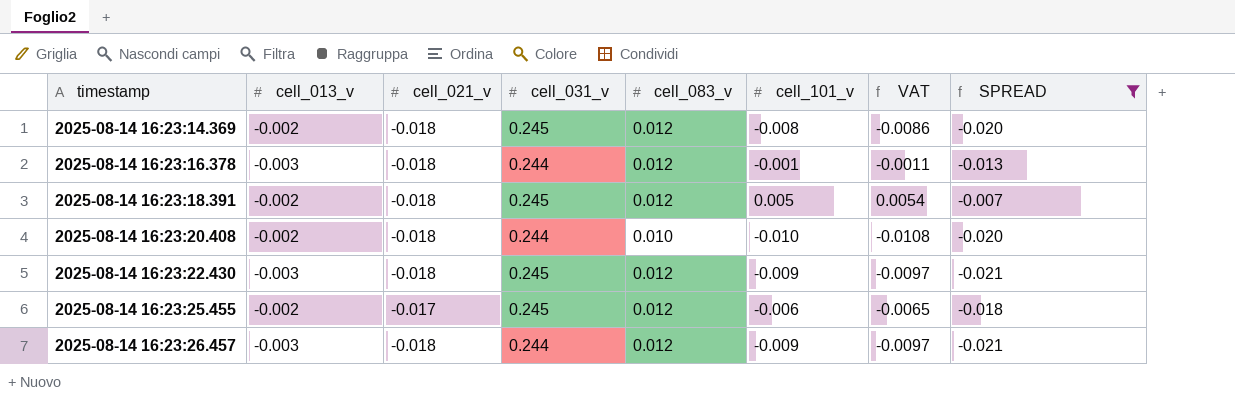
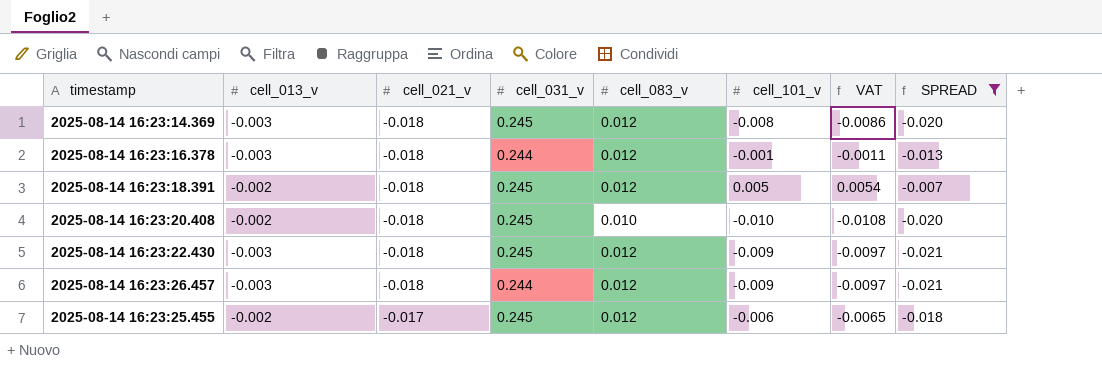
row order: timestamp ascending -> cell_021_v ascending
2025-08-14 16:23:14.369 | cell_013_v: -0.002 -> -0.003
2025-08-14 16:23:20.408 | cell_031_v: 0.244 -> 0.245

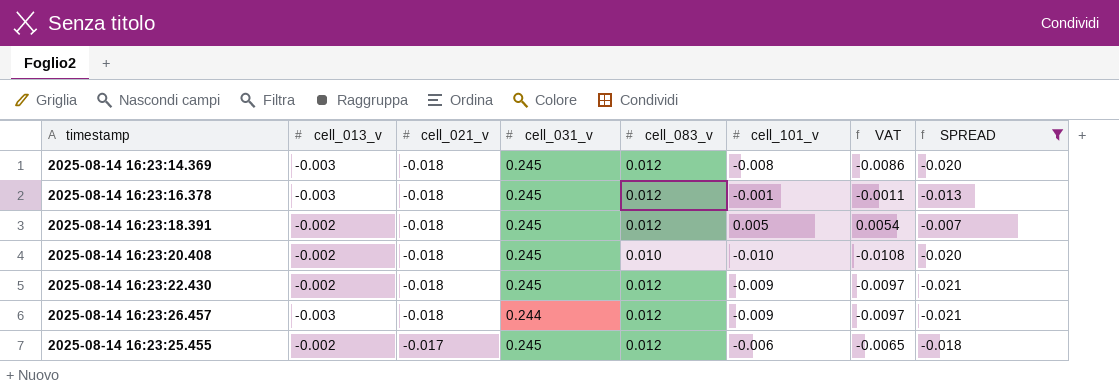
2025-08-14 16:23:16.378 | cell_031_v: 0.244 -> 0.245
2025-08-14 16:23:22.430 | cell_013_v: -0.003 -> -0.002

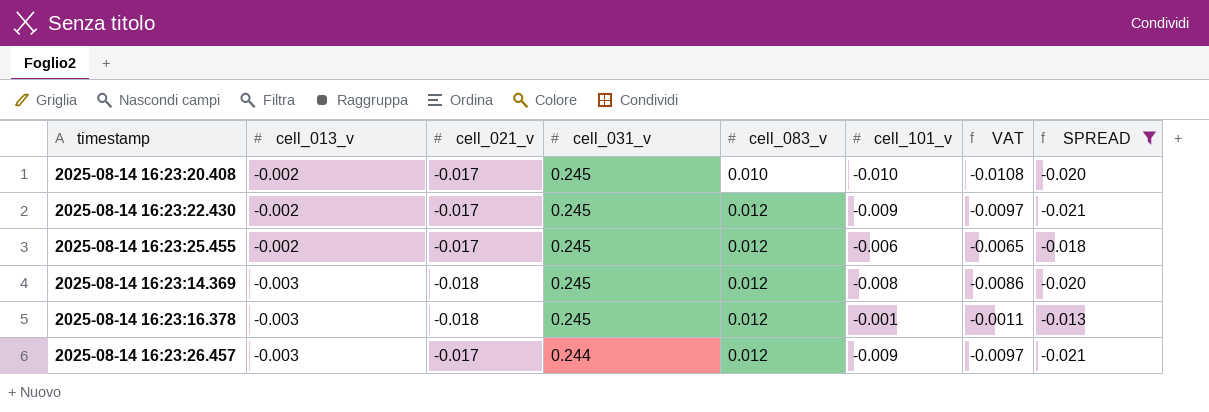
row order: cell_021_v ascending -> cell_013_v descending
row 2025-08-14 16:23:18.391: -0.002 | -0.018 | 0.245 | 0.012 | 0.005 | 0.0054 | -0.007 -> none
2025-08-14 16:23:20.408 | cell_021_v: -0.018 -> -0.017
2025-08-14 16:23:22.430 | cell_021_v: -0.018 -> -0.017
2025-08-14 16:23:26.457 | cell_021_v: -0.018 -> -0.017

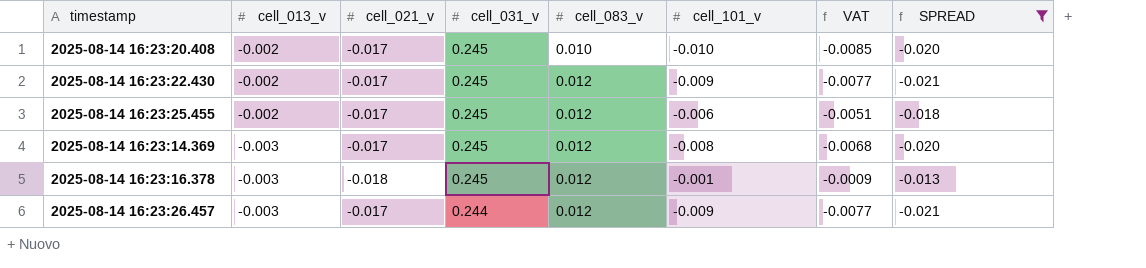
column VAT | formula: [cell_101_v] * 1.08 -> [cell_101_v] * 0.85
2025-08-14 16:23:14.369 | cell_021_v: -0.018 -> -0.017

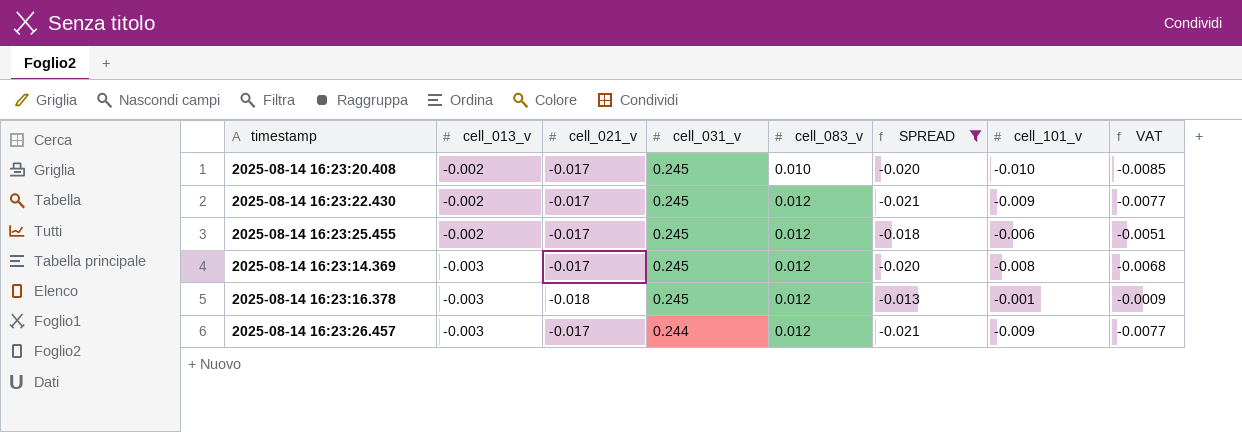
column SPREAD | position: 8 -> 6

